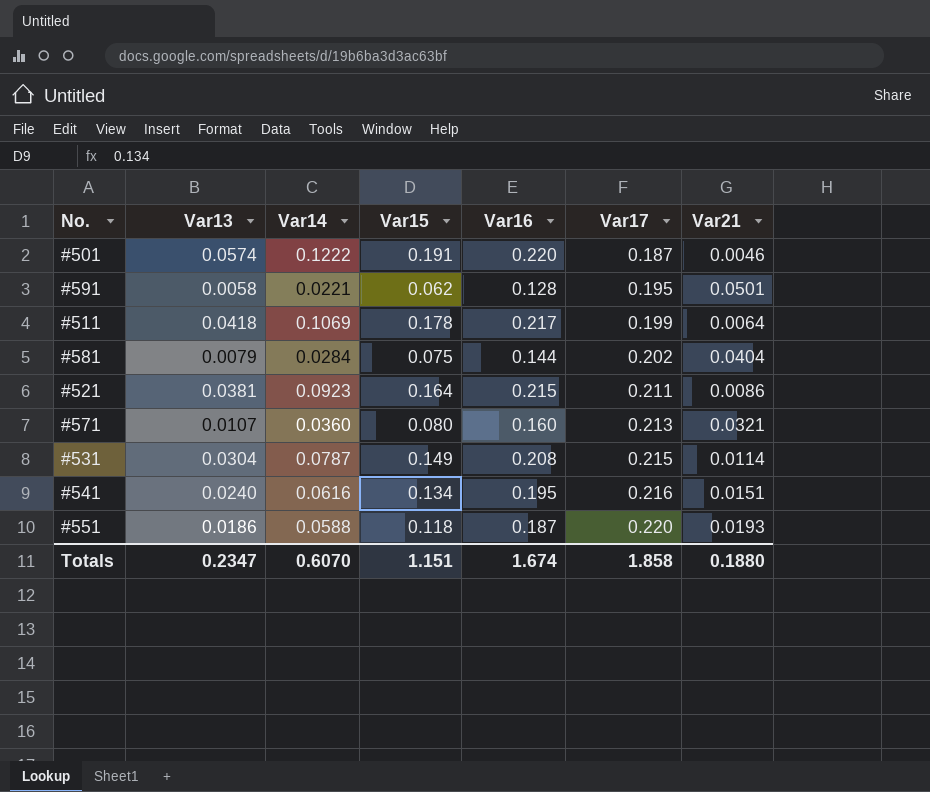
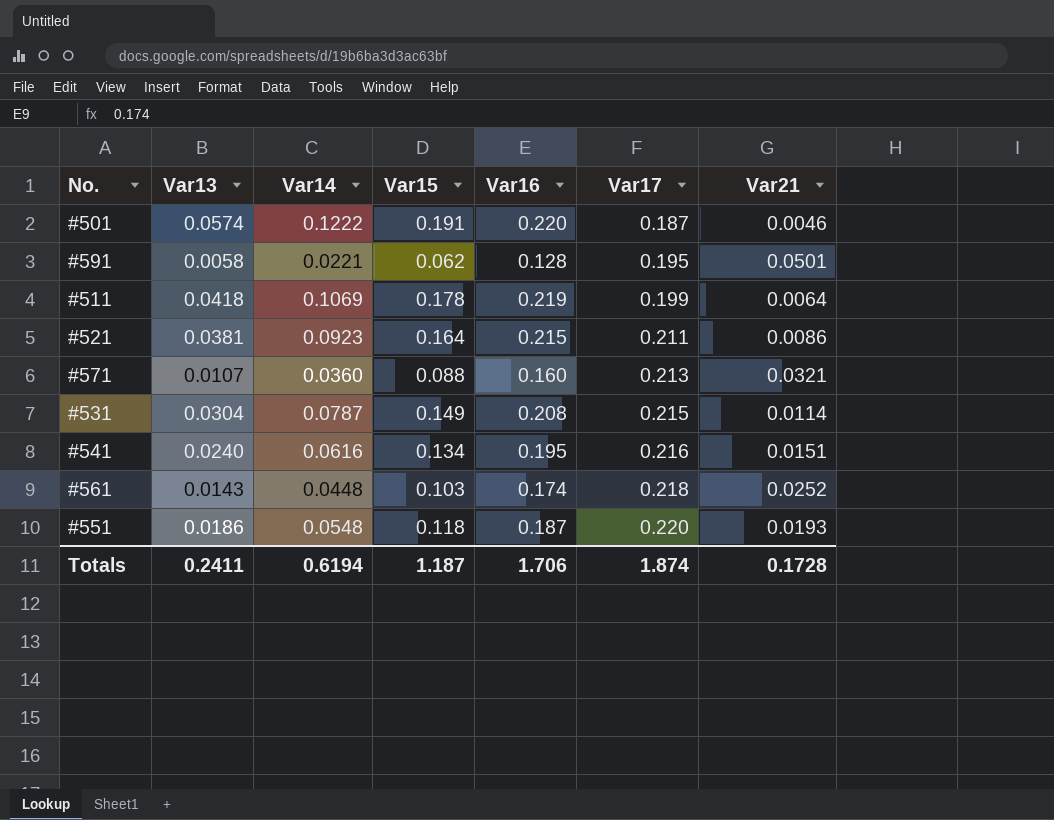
row #581: 0.0079 | 0.0284 | 0.075 | 0.144 | 0.202 | 0.0404 -> none
#511 | Var16: 0.217 -> 0.219
#571 | Var15: 0.080 -> 0.088
row #561: none -> 0.0143 | 0.0448 | 0.103 | 0.174 | 0.218 | 0.0252
#551 | Var14: 0.0588 -> 0.0548
Totals | Var13: 0.2347 -> 0.2411
Totals | Var14: 0.6070 -> 0.6194
Totals | Var15: 1.151 -> 1.187
Totals | Var16: 1.674 -> 1.706
Totals | Var17: 1.858 -> 1.874
Totals | Var21: 0.1880 -> 0.1728

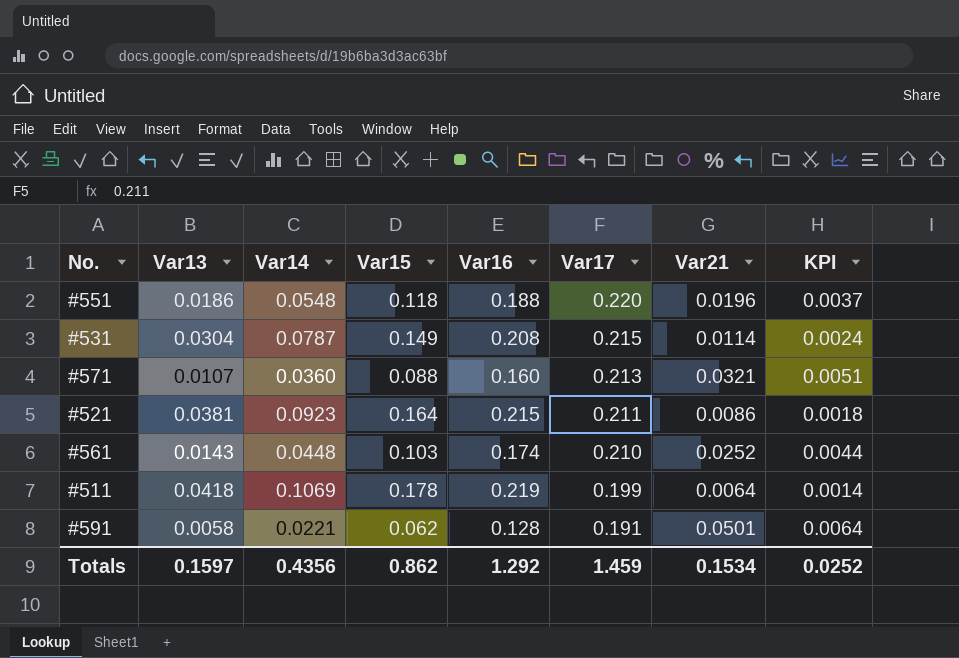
row order: Var17 ascending -> Var17 descending
column KPI | formula: none -> [Var16] * [Var21]
row #501: 0.0574 | 0.1222 | 0.191 | 0.220 | 0.187 | 0.0046 -> none
row #541: 0.0240 | 0.0616 | 0.134 | 0.195 | 0.216 | 0.0151 -> none
#551 | Var16: 0.187 -> 0.188
#551 | Var21: 0.0193 -> 0.0196
#561 | Var17: 0.218 -> 0.210
#591 | Var17: 0.195 -> 0.191
Totals | Var13: 0.2411 -> 0.1597
Totals | Var14: 0.6194 -> 0.4356
Totals | Var15: 1.187 -> 0.862
Totals | Var16: 1.706 -> 1.292
Totals | Var17: 1.874 -> 1.459
Totals | Var21: 0.1728 -> 0.1534

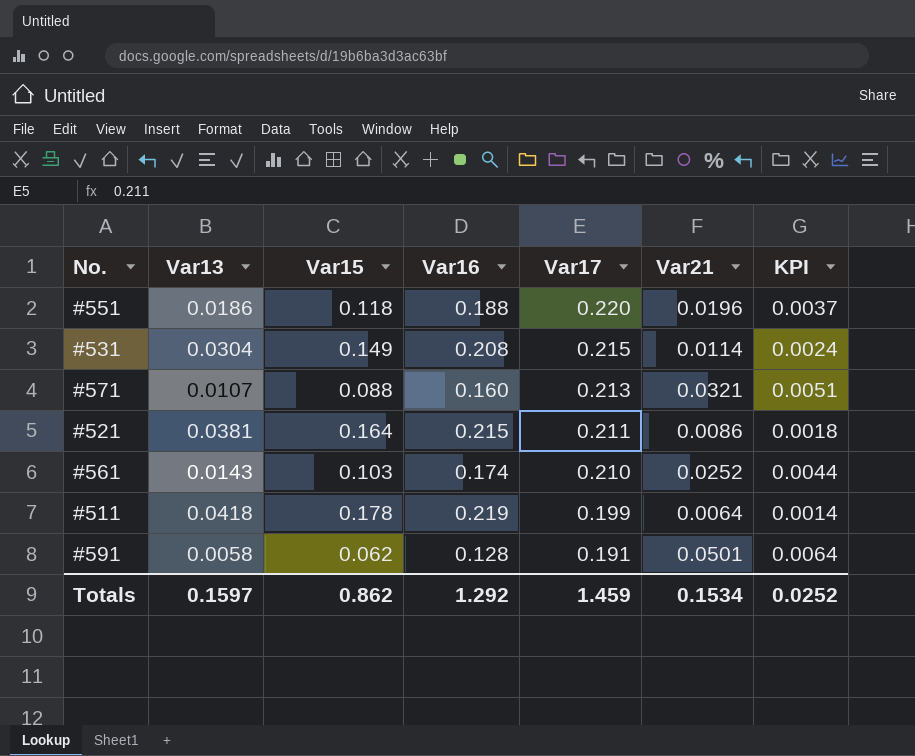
column Var14 | position: 3 -> none

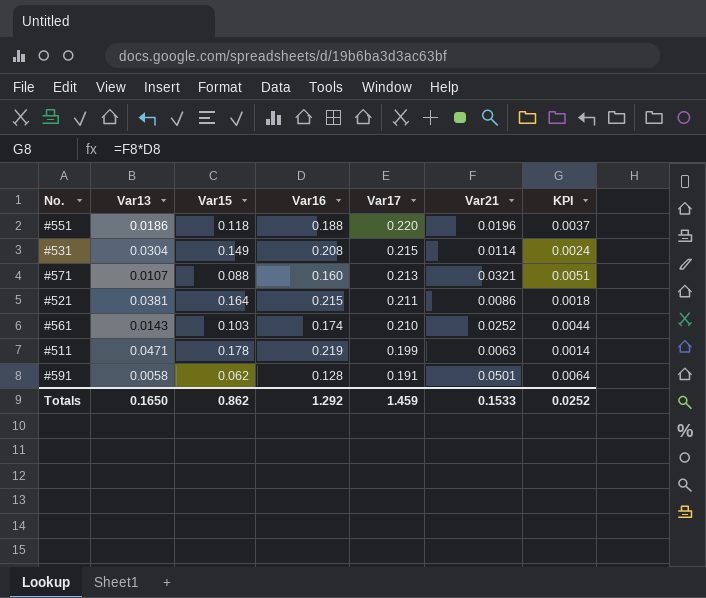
#511 | Var13: 0.0418 -> 0.0471
#511 | Var21: 0.0064 -> 0.0063
Totals | Var13: 0.1597 -> 0.1650
Totals | Var21: 0.1534 -> 0.1533

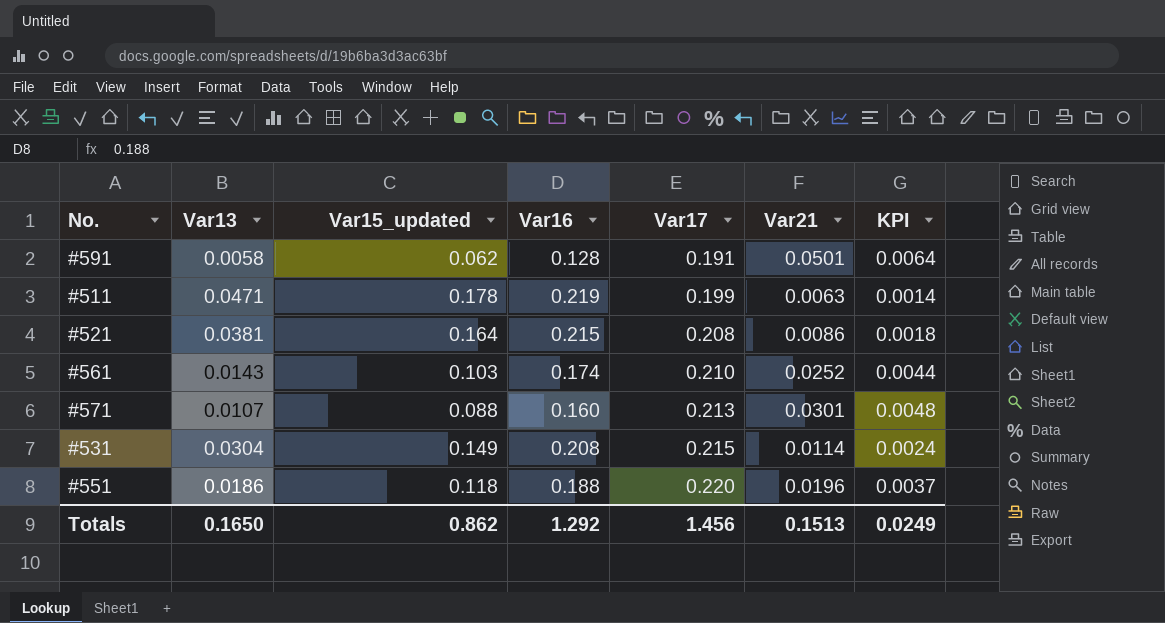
row order: Var17 descending -> Var17 ascending
column name: Var15 -> Var15_updated
#521 | Var17: 0.211 -> 0.208
#571 | Var21: 0.0321 -> 0.0301
#571 | KPI: 0.0051 -> 0.0048
Totals | Var17: 1.459 -> 1.456
Totals | Var21: 0.1533 -> 0.1513
Totals | KPI: 0.0252 -> 0.0249

